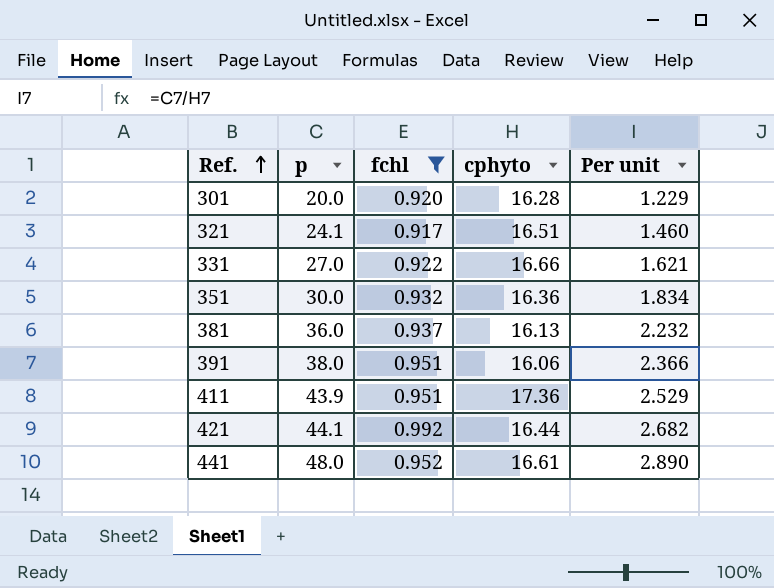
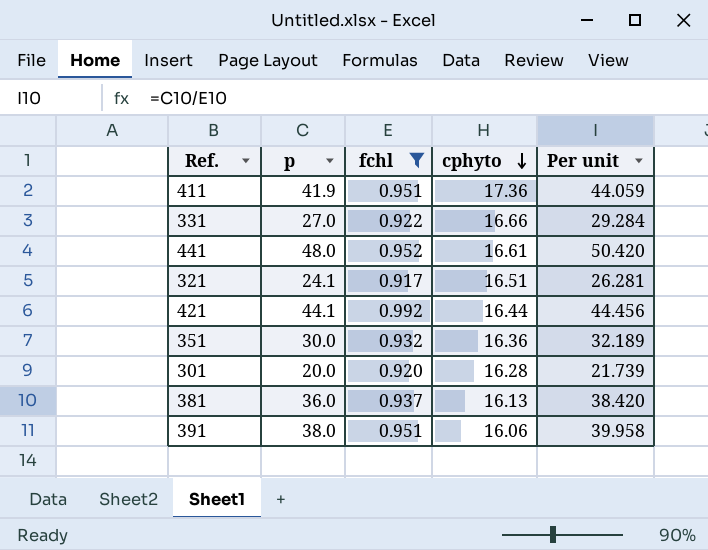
row order: Ref. ascending -> cphyto descending
column Per unit | formula: [p] / [cphyto] -> [p] / [fchl]
411 | p: 43.9 -> 41.9

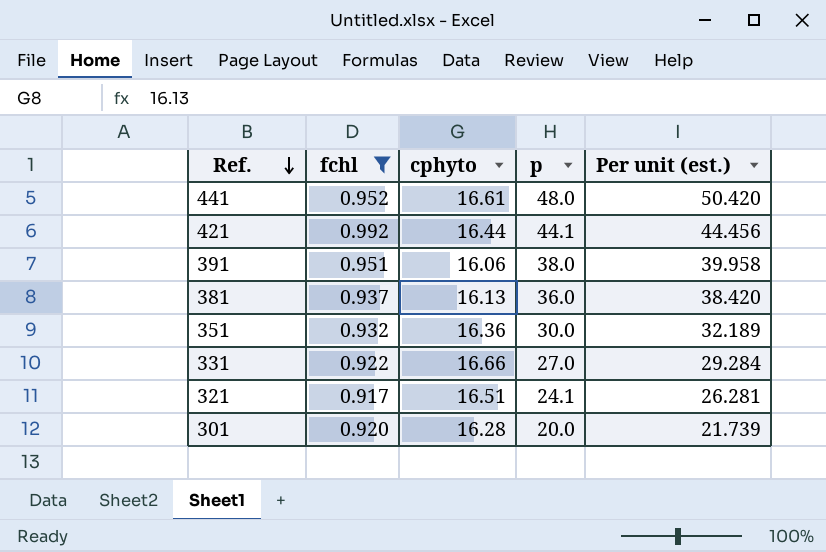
row order: cphyto descending -> Ref. descending
column p | position: 2 -> 4
column name: Per unit -> Per unit (est.)
row 411: 41.9 | 0.951 | 17.36 | 44.059 -> none

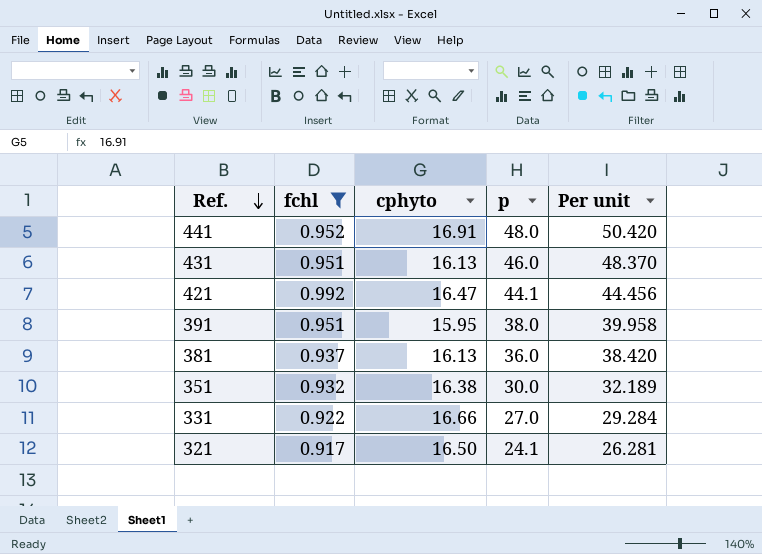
column name: Per unit (est.) -> Per unit
row 301: 0.920 | 16.28 | 20.0 | 21.739 -> none
441 | cphyto: 16.61 -> 16.91
row 431: none -> 0.951 | 16.13 | 46.0 | 48.370
421 | cphyto: 16.44 -> 16.47
391 | cphyto: 16.06 -> 15.95
351 | cphyto: 16.36 -> 16.38
321 | cphyto: 16.51 -> 16.50

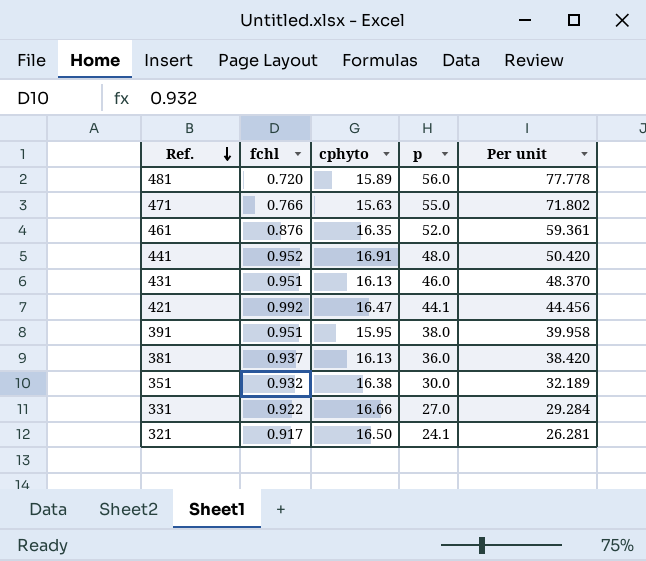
filter: fchl >= 0.917 -> none

